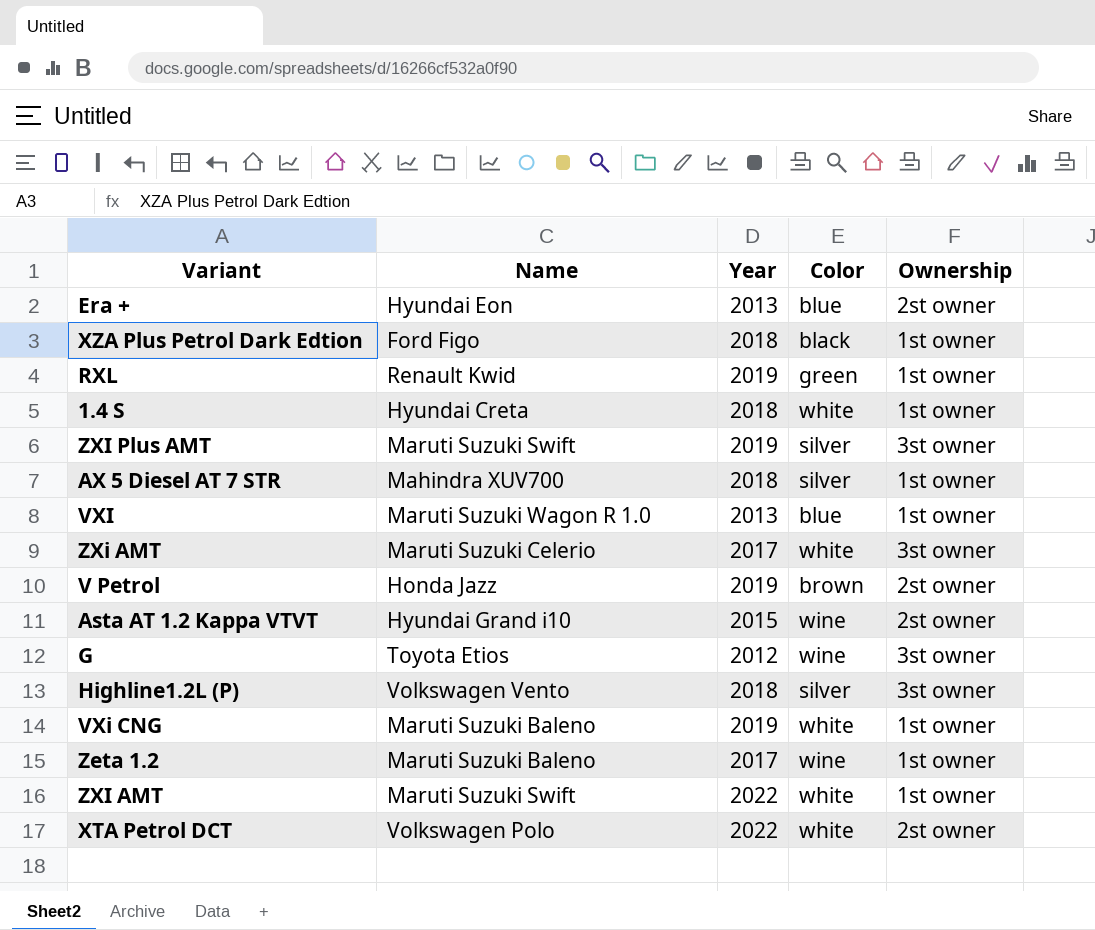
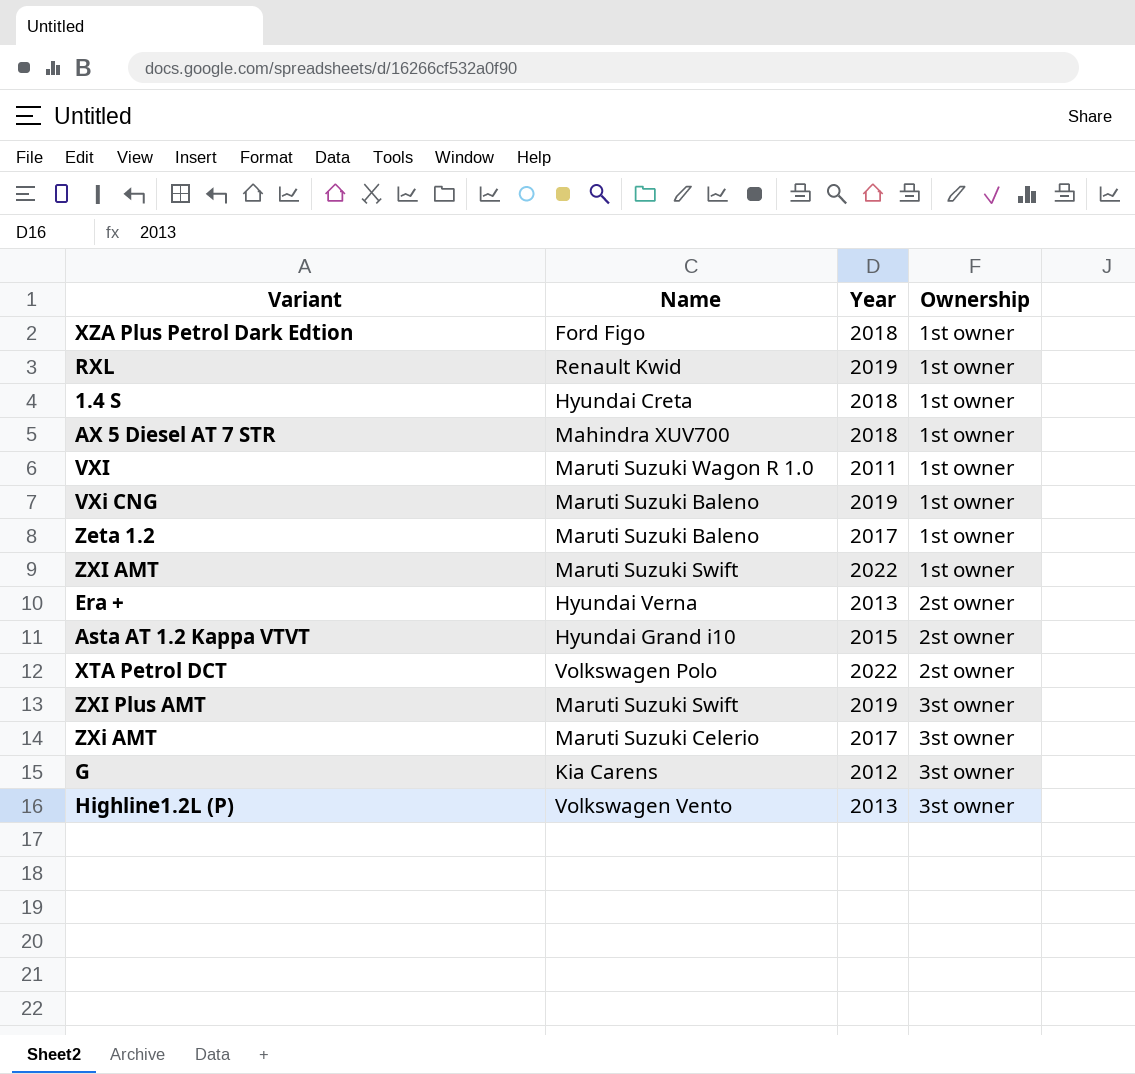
row order: none -> Ownership ascending
column Color | position: 4 -> none
row V Petrol: Honda Jazz | 2019 | brown | 2st owner -> none
VXI | Year: 2013 -> 2011
Era + | Name: Hyundai Eon -> Hyundai Verna
G | Name: Toyota Etios -> Kia Carens
Highline1.2L (P) | Year: 2018 -> 2013

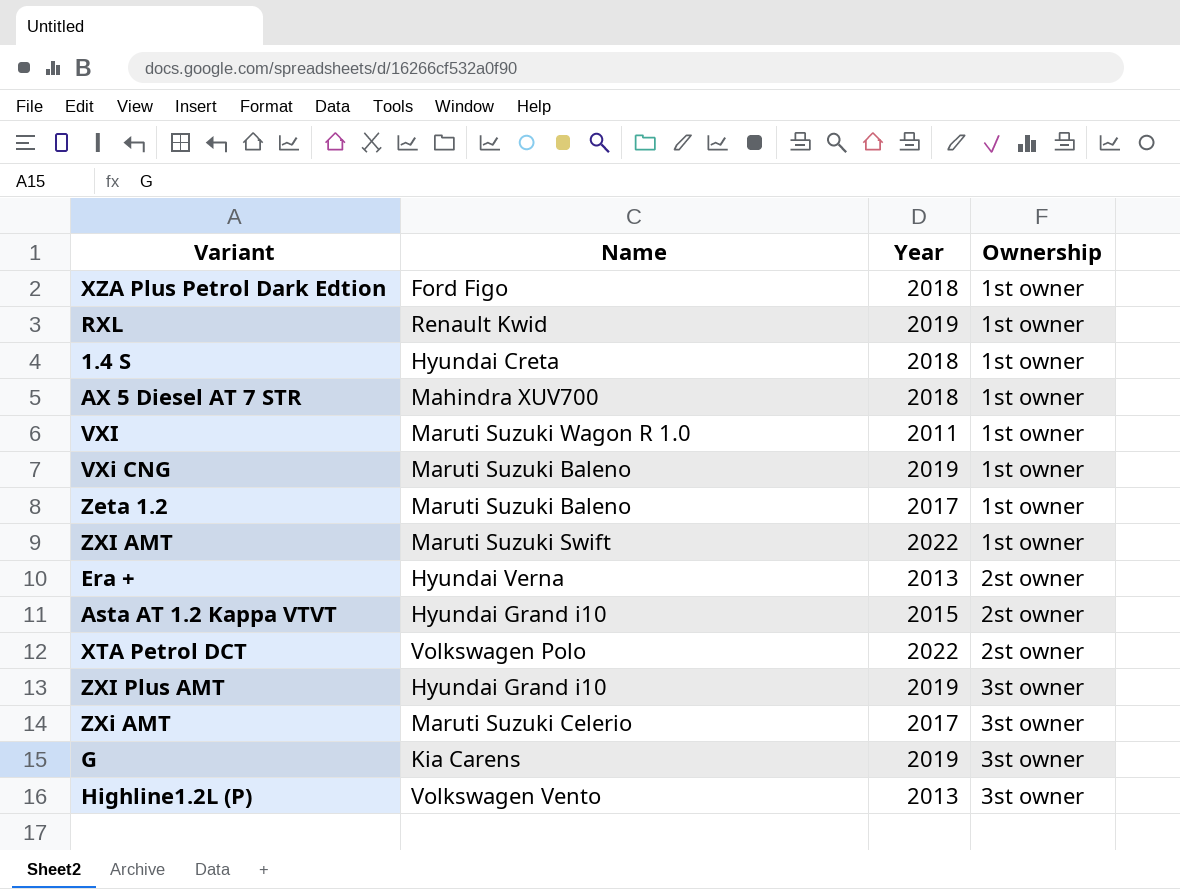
ZXI Plus AMT | Name: Maruti Suzuki Swift -> Hyundai Grand i10
G | Year: 2012 -> 2019

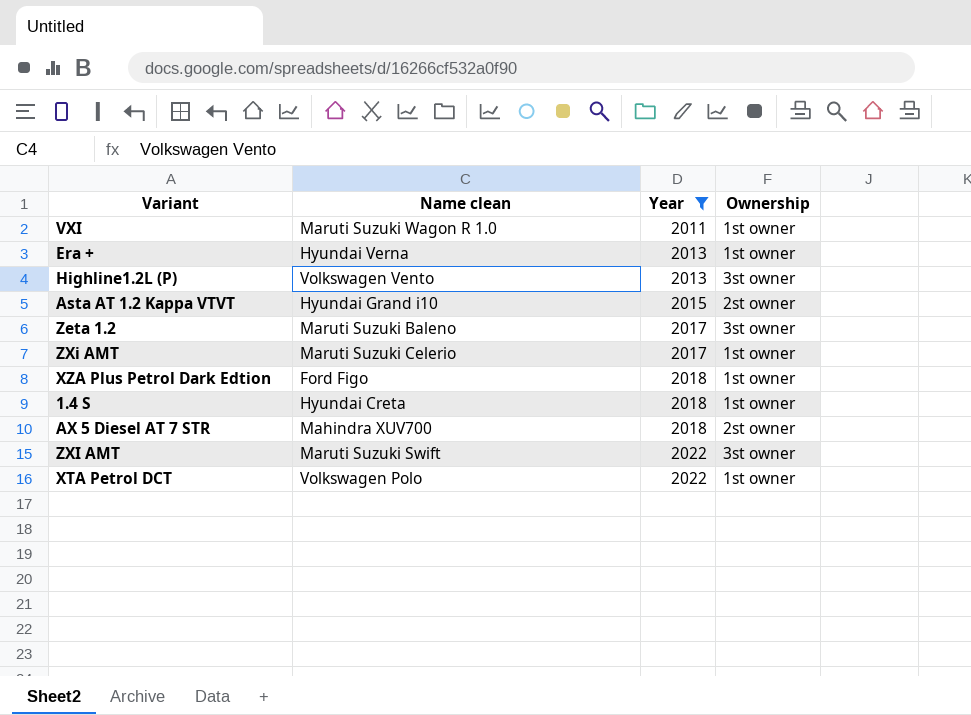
filter: none -> Year != 2019
row order: Ownership ascending -> Year ascending
column name: Name -> Name clean
Era + | Ownership: 2st owner -> 1st owner
Zeta 1.2 | Ownership: 1st owner -> 3st owner
ZXi AMT | Ownership: 3st owner -> 1st owner
AX 5 Diesel AT 7 STR | Ownership: 1st owner -> 2st owner
ZXI AMT | Ownership: 1st owner -> 3st owner
XTA Petrol DCT | Ownership: 2st owner -> 1st owner

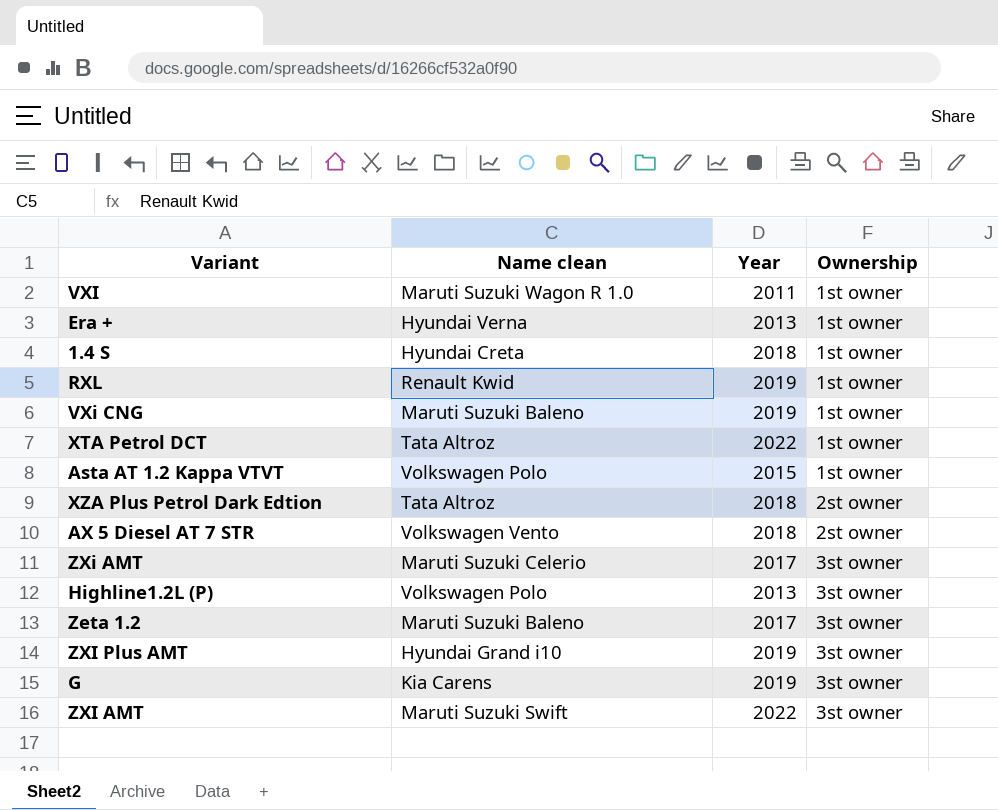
filter: Year != 2019 -> none
row order: Year ascending -> Ownership ascending
XTA Petrol DCT | Name clean: Volkswagen Polo -> Tata Altroz
Asta AT 1.2 Kappa VTVT | Name clean: Hyundai Grand i10 -> Volkswagen Polo
Asta AT 1.2 Kappa VTVT | Ownership: 2st owner -> 1st owner
XZA Plus Petrol Dark Edtion | Name clean: Ford Figo -> Tata Altroz
XZA Plus Petrol Dark Edtion | Ownership: 1st owner -> 2st owner
AX 5 Diesel AT 7 STR | Name clean: Mahindra XUV700 -> Volkswagen Vento
ZXi AMT | Ownership: 1st owner -> 3st owner
Highline1.2L (P) | Name clean: Volkswagen Vento -> Volkswagen Polo

